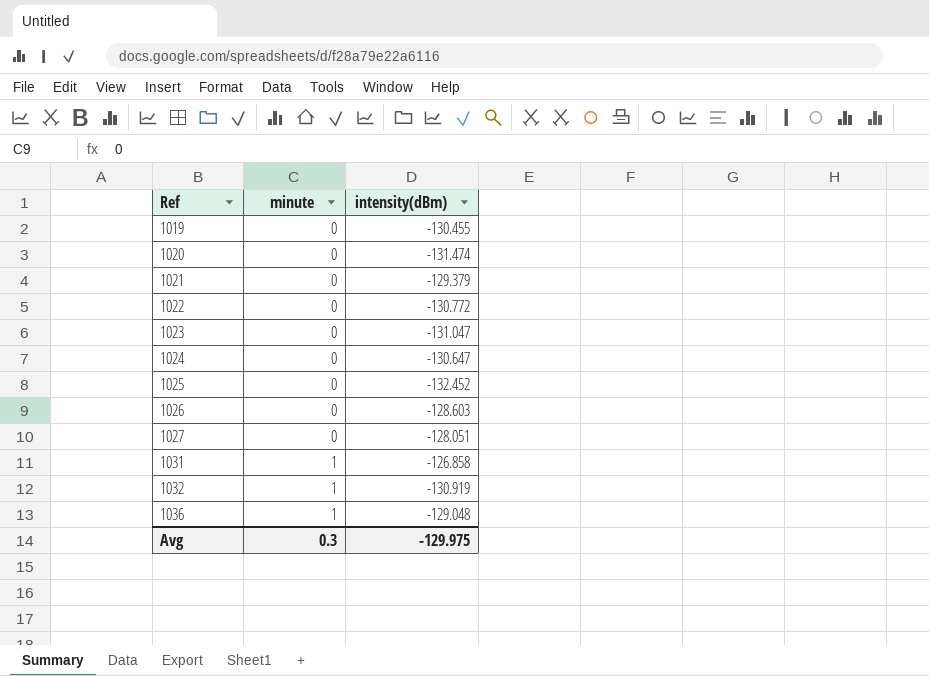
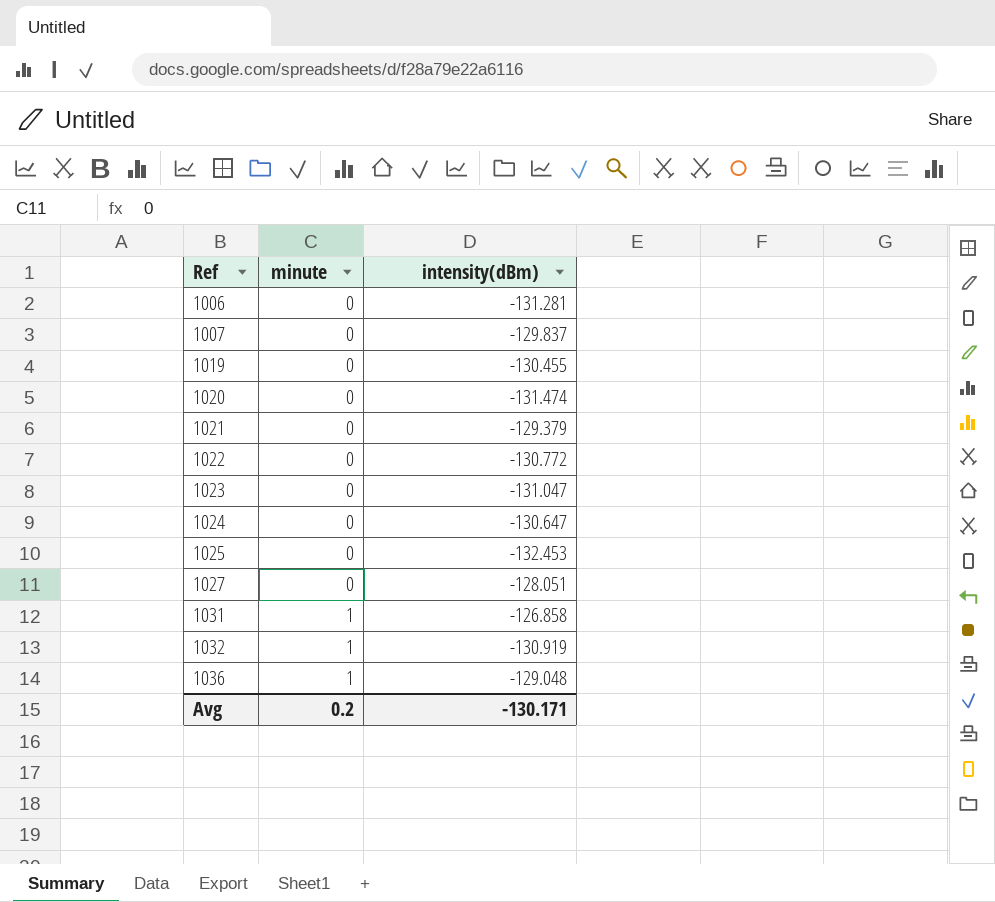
row 1026: 0 | -128.603 -> none
row 1006: none -> 0 | -131.281
row 1007: none -> 0 | -129.837
1025 | intensity(dBm): -132.452 -> -132.453
Avg | minute: 0.3 -> 0.2
Avg | intensity(dBm): -129.975 -> -130.171

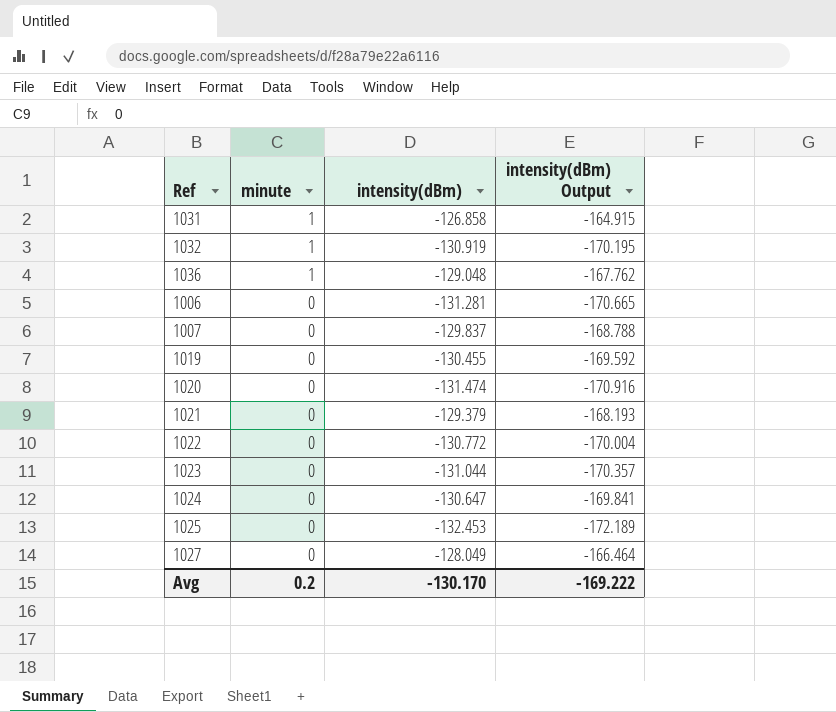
row order: Ref ascending -> minute descending
column intensity(dBm) Output | formula: none -> [intensity(dBm)] * 1.3
1023 | intensity(dBm): -131.047 -> -131.044
1027 | intensity(dBm): -128.051 -> -128.049
Avg | intensity(dBm): -130.171 -> -130.170

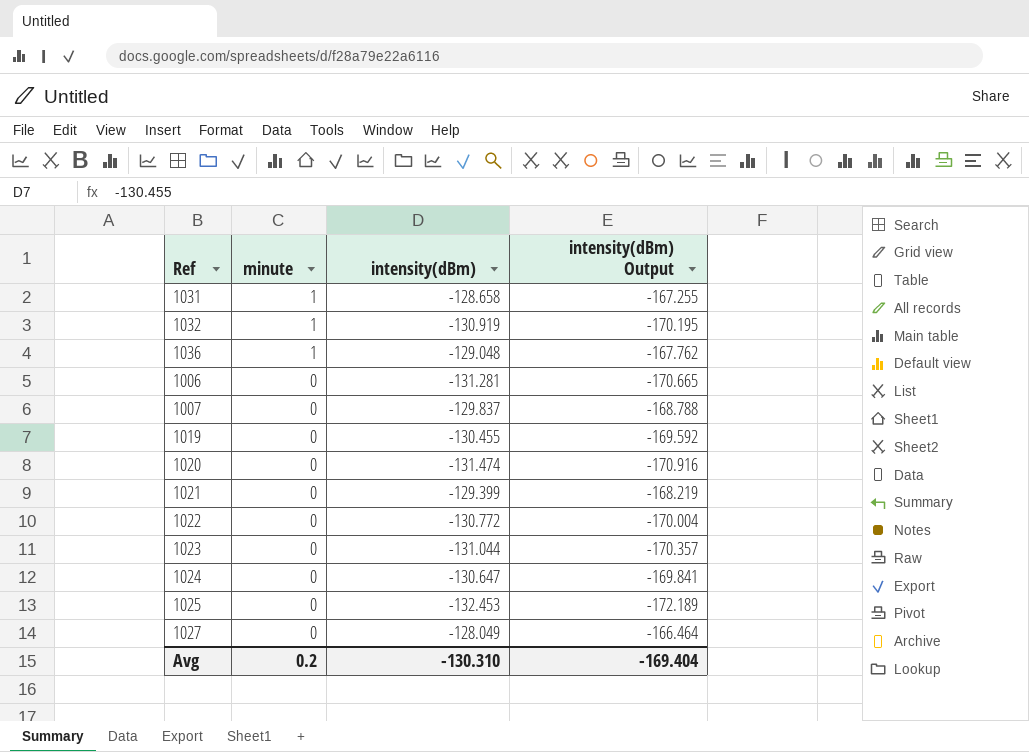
1031 | intensity(dBm): -126.858 -> -128.658
1031 | intensity(dBm) Output: -164.915 -> -167.255
1021 | intensity(dBm): -129.379 -> -129.399
1021 | intensity(dBm) Output: -168.193 -> -168.219
Avg | intensity(dBm): -130.170 -> -130.310
Avg | intensity(dBm) Output: -169.222 -> -169.404

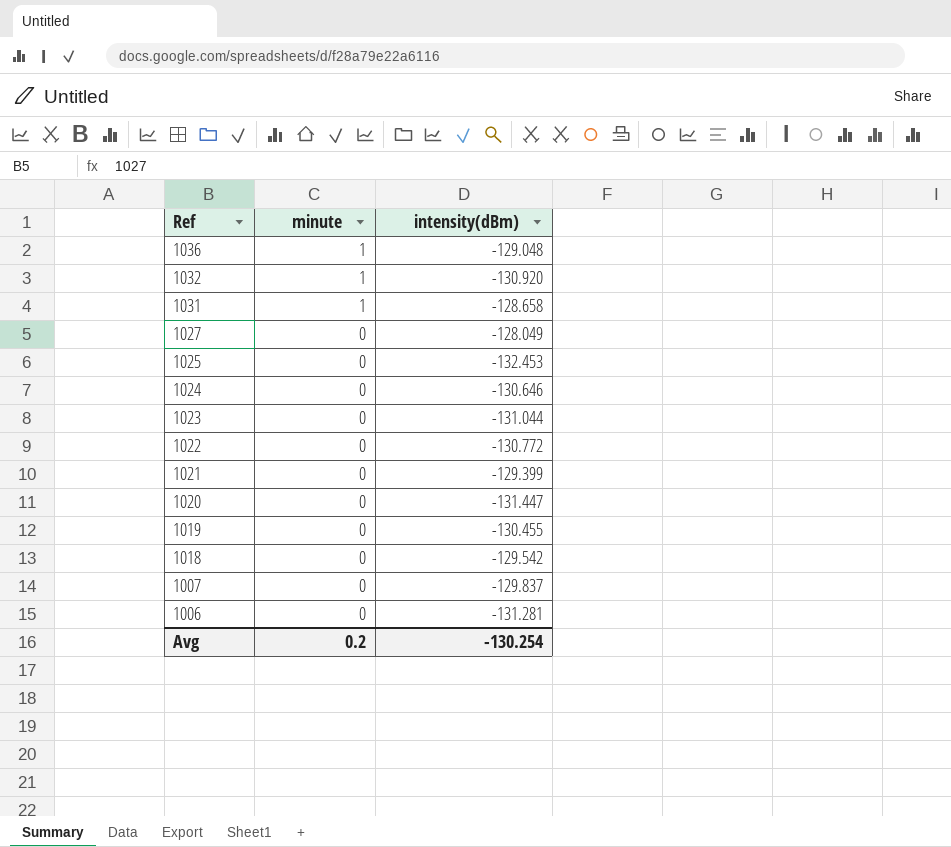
row order: minute descending -> Ref descending
column intensity(dBm) Output | formula: [intensity(dBm)] * 1.3 -> none
1032 | intensity(dBm): -130.919 -> -130.920
1024 | intensity(dBm): -130.647 -> -130.646
1020 | intensity(dBm): -131.474 -> -131.447
row 1018: none -> 0 | -129.542
Avg | intensity(dBm): -130.310 -> -130.254

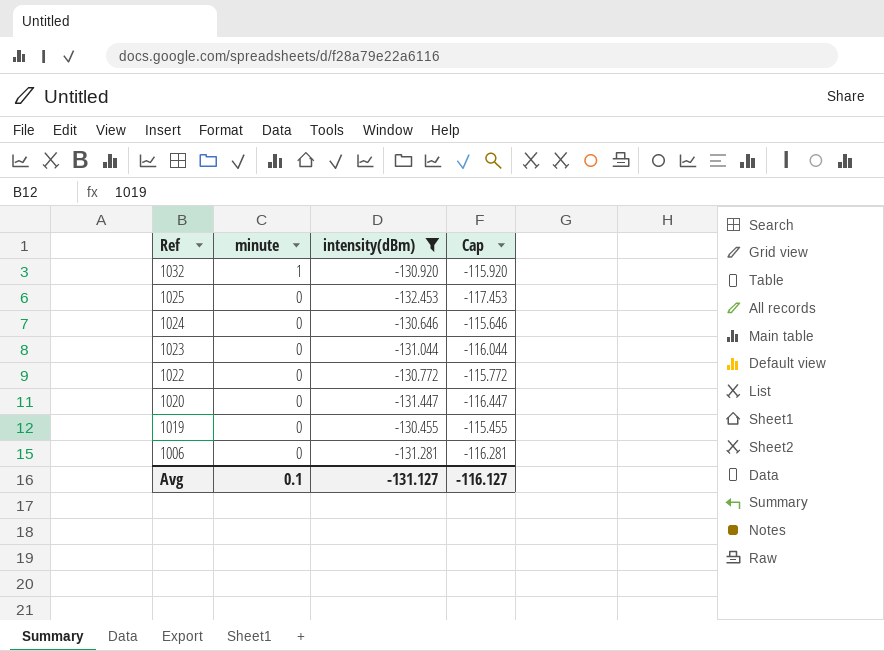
filter: none -> intensity(dBm) <= -130.455
column Cap | formula: none -> [intensity(dBm)] + 15
Avg | minute: 0.2 -> 0.1
Avg | intensity(dBm): -130.254 -> -131.127

